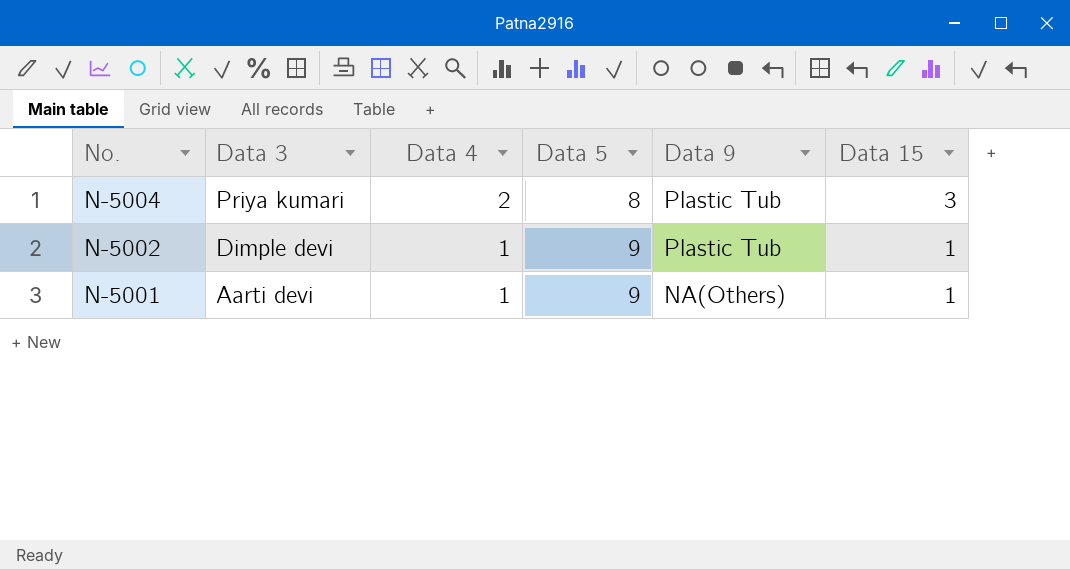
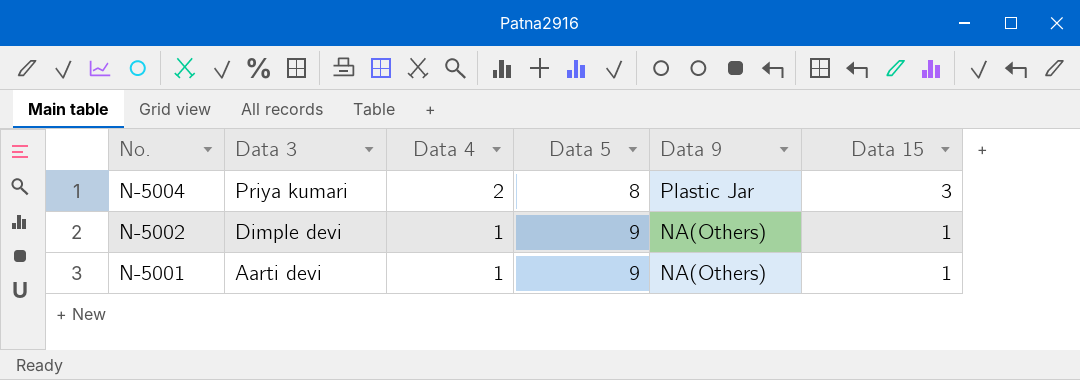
N-5004 | Data 9: Plastic Tub -> Plastic Jar
N-5002 | Data 9: Plastic Tub -> NA(Others)

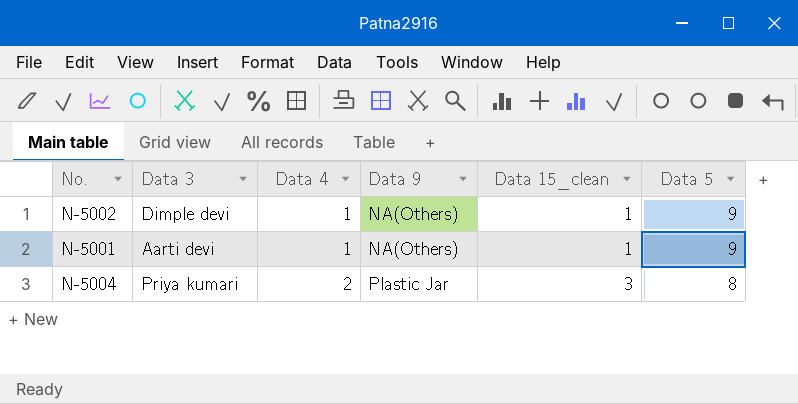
row order: No. descending -> Data 4 ascending
column name: Data 15 -> Data 15_clean
column Data 5 | position: 4 -> 6

